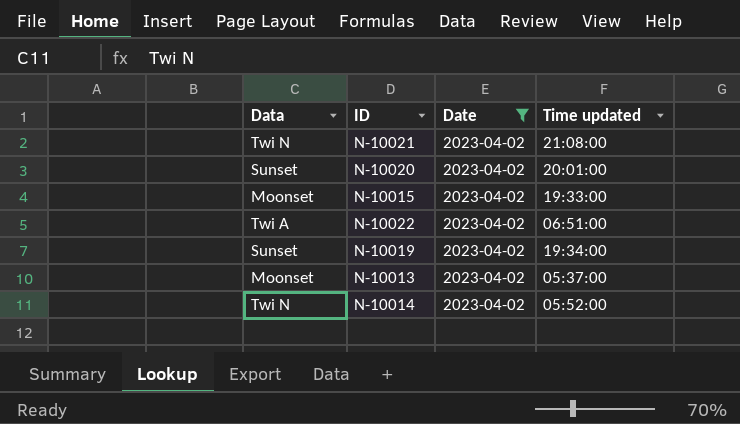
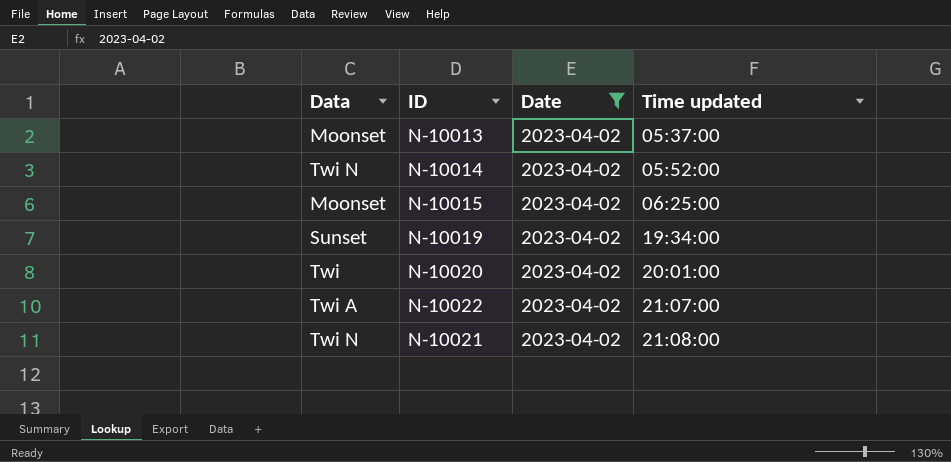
row order: none -> Time updated ascending
N-10015 | Time updated: 19:33:00 -> 06:25:00
N-10020 | Data: Sunset -> Twi
N-10022 | Time updated: 06:51:00 -> 21:07:00

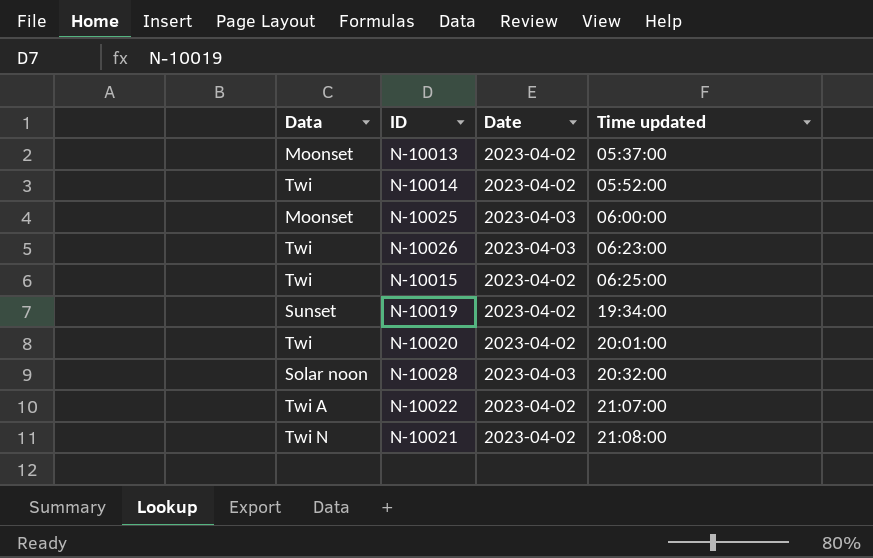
filter: Date = 2023-04-02 -> none
N-10014 | Data: Twi N -> Twi
N-10015 | Data: Moonset -> Twi

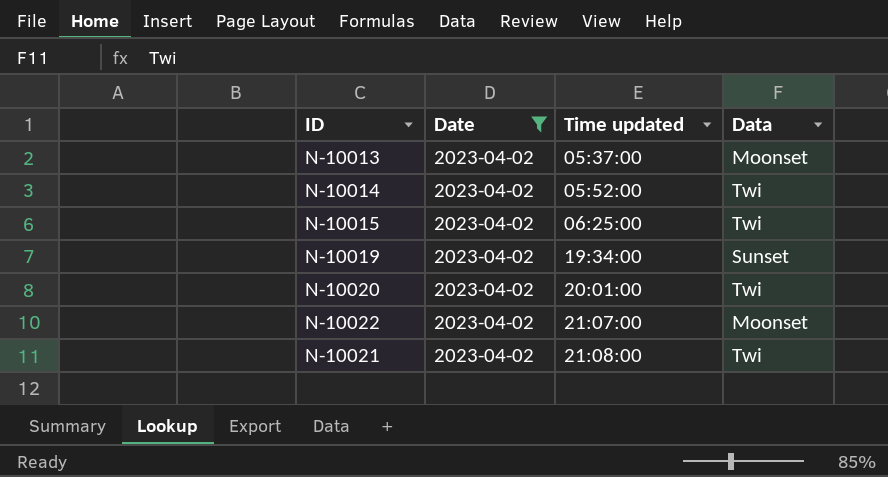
filter: none -> Date = 2023-04-02
column Data | position: 1 -> 4
N-10022 | Data: Twi A -> Moonset
N-10021 | Data: Twi N -> Twi

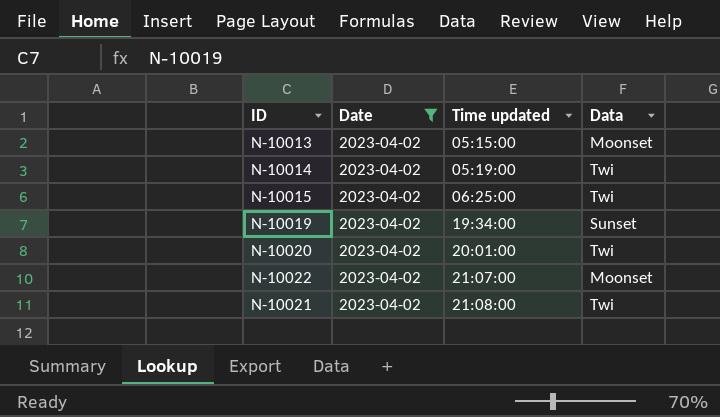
N-10013 | Time updated: 05:37:00 -> 05:15:00
N-10014 | Time updated: 05:52:00 -> 05:19:00

